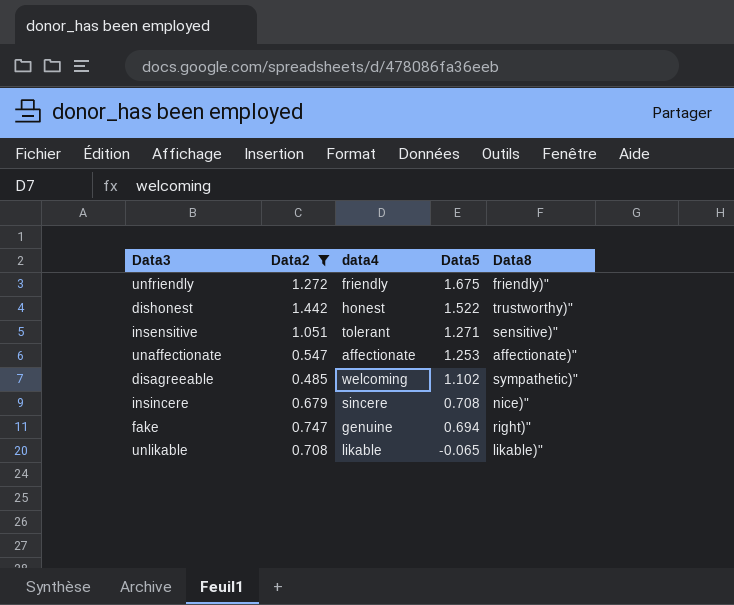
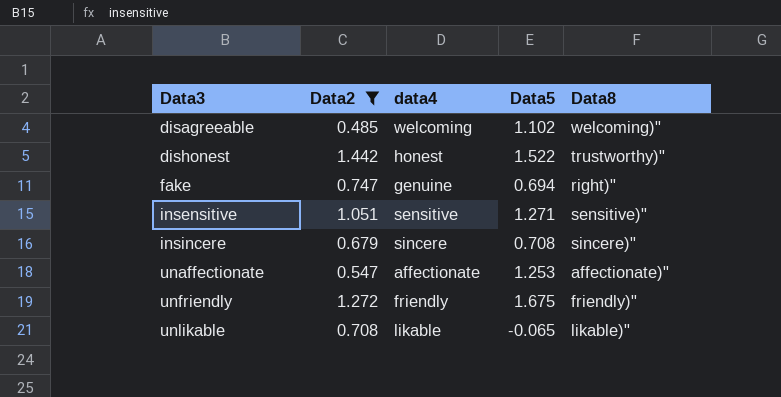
row order: Data5 descending -> Data3 ascending
disagreeable | Data8: sympathetic)" -> welcoming)"
insensitive | data4: tolerant -> sensitive
insincere | Data8: nice)" -> sincere)"

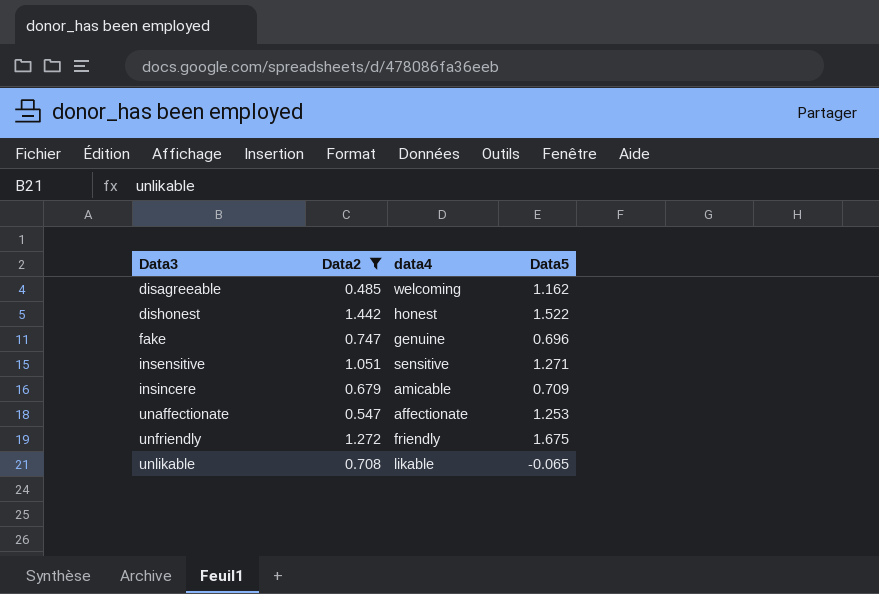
column Data8 | position: 5 -> none
disagreeable | Data5: 1.102 -> 1.162
fake | Data5: 0.694 -> 0.696
insincere | data4: sincere -> amicable
insincere | Data5: 0.708 -> 0.709

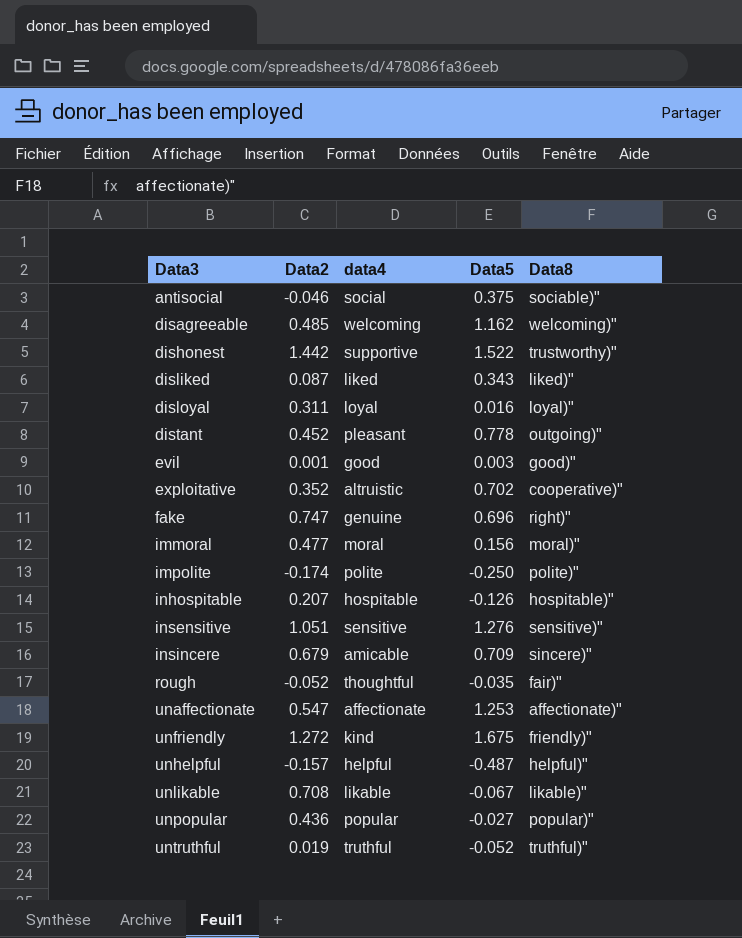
filter: Data2 >= 0.485 -> none
column Data8 | position: none -> 5
dishonest | data4: honest -> supportive
insensitive | Data5: 1.271 -> 1.276
unfriendly | data4: friendly -> kind
unlikable | Data5: -0.065 -> -0.067

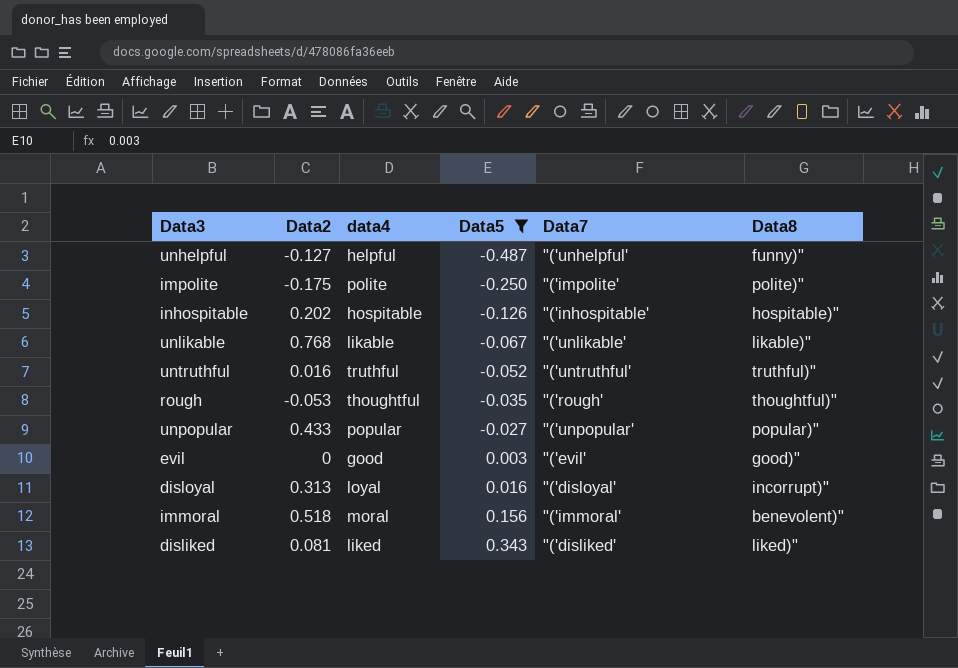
filter: none -> Data5 <= 0.343
row order: Data3 ascending -> Data5 ascending
column Data7 | position: none -> 5
unhelpful | Data2: -0.157 -> -0.127
unhelpful | Data8: helpful)" -> funny)"
impolite | Data2: -0.174 -> -0.175
inhospitable | Data2: 0.207 -> 0.202
unlikable | Data2: 0.708 -> 0.768
untruthful | Data2: 0.019 -> 0.016
rough | Data2: -0.052 -> -0.053
rough | Data8: fair)" -> thoughtful)"
unpopular | Data2: 0.436 -> 0.433
evil | Data2: 0.001 -> 0
disloyal | Data2: 0.311 -> 0.313
disloyal | Data8: loyal)" -> incorrupt)"
immoral | Data2: 0.477 -> 0.518
immoral | Data8: moral)" -> benevolent)"
disliked | Data2: 0.087 -> 0.081

